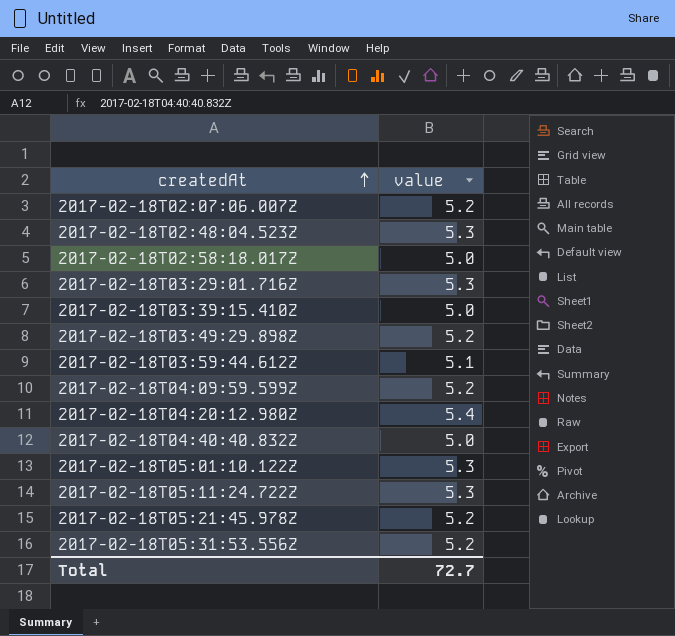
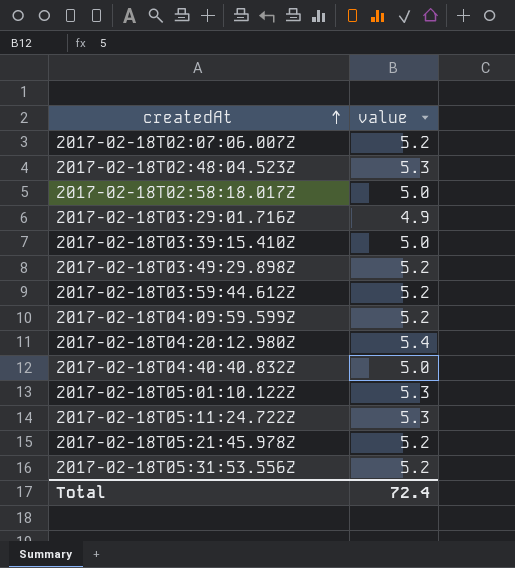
2017-02-18T03:29:01.716Z | value: 5.3 -> 4.9
2017-02-18T03:59:44.612Z | value: 5.1 -> 5.2
Total | value: 72.7 -> 72.4

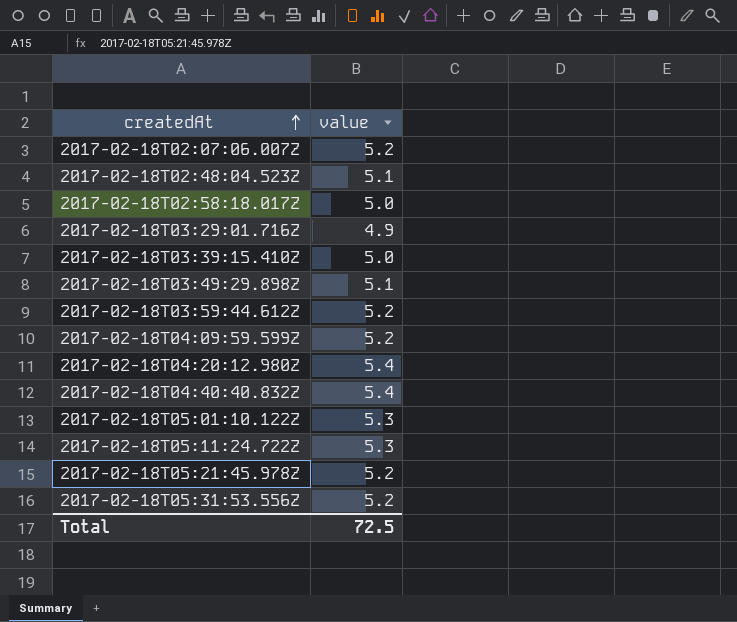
2017-02-18T02:48:04.523Z | value: 5.3 -> 5.1
2017-02-18T03:49:29.898Z | value: 5.2 -> 5.1
2017-02-18T04:40:40.832Z | value: 5.0 -> 5.4
Total | value: 72.4 -> 72.5

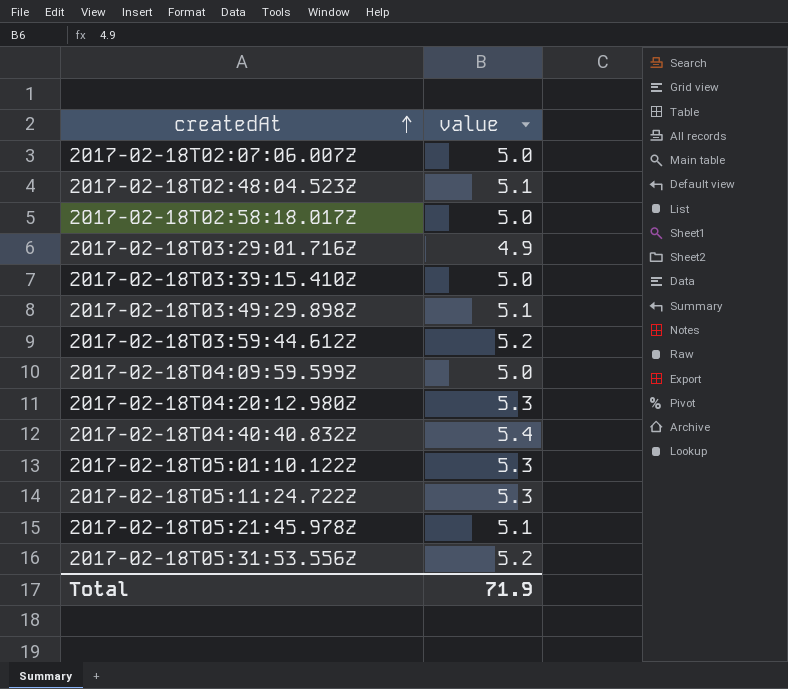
2017-02-18T02:07:06.007Z | value: 5.2 -> 5.0
2017-02-18T04:09:59.599Z | value: 5.2 -> 5.0
2017-02-18T04:20:12.980Z | value: 5.4 -> 5.3
2017-02-18T05:21:45.978Z | value: 5.2 -> 5.1
Total | value: 72.5 -> 71.9

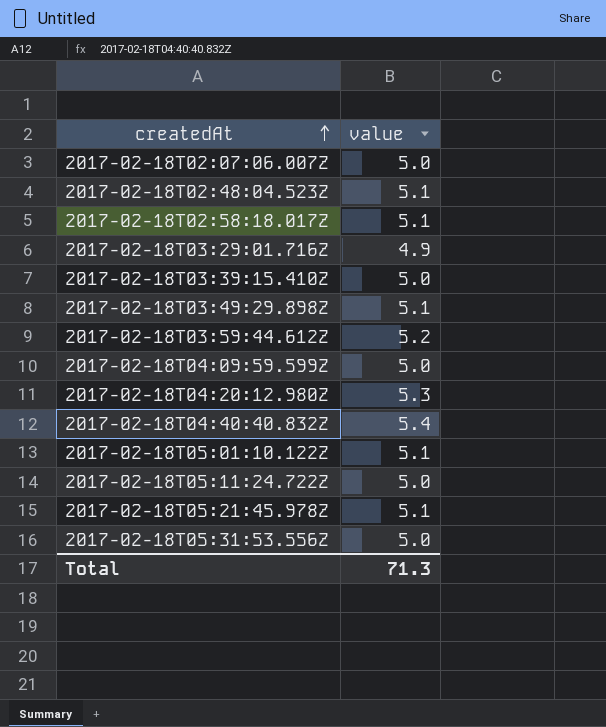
2017-02-18T02:58:18.017Z | value: 5.0 -> 5.1
2017-02-18T05:01:10.122Z | value: 5.3 -> 5.1
2017-02-18T05:11:24.722Z | value: 5.3 -> 5.0
2017-02-18T05:31:53.556Z | value: 5.2 -> 5.0
Total | value: 71.9 -> 71.3

